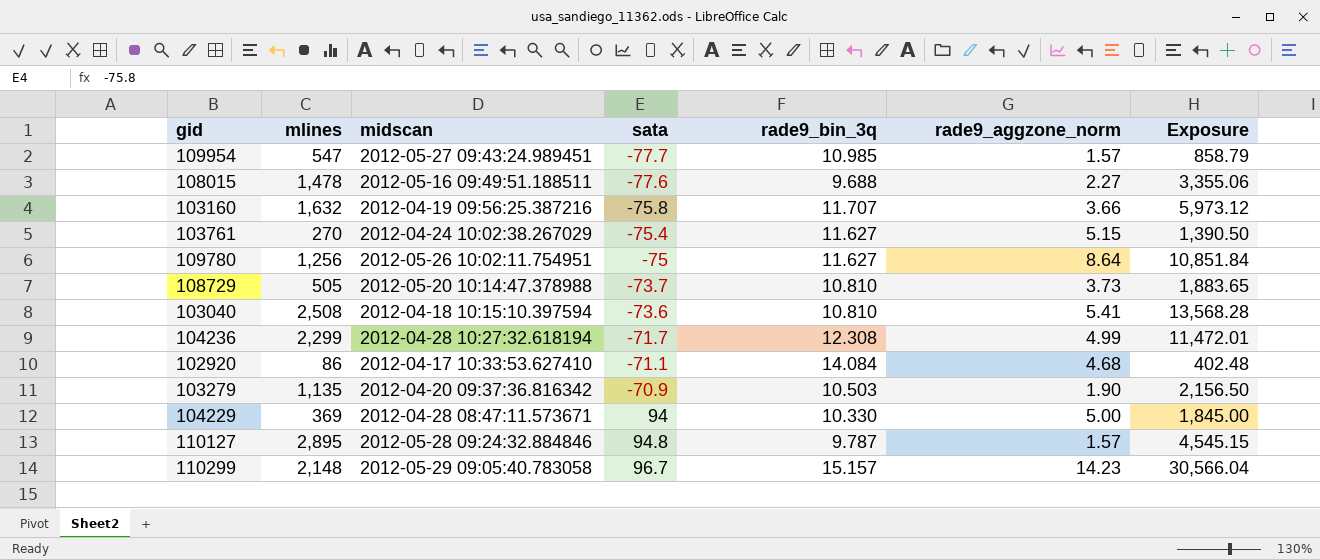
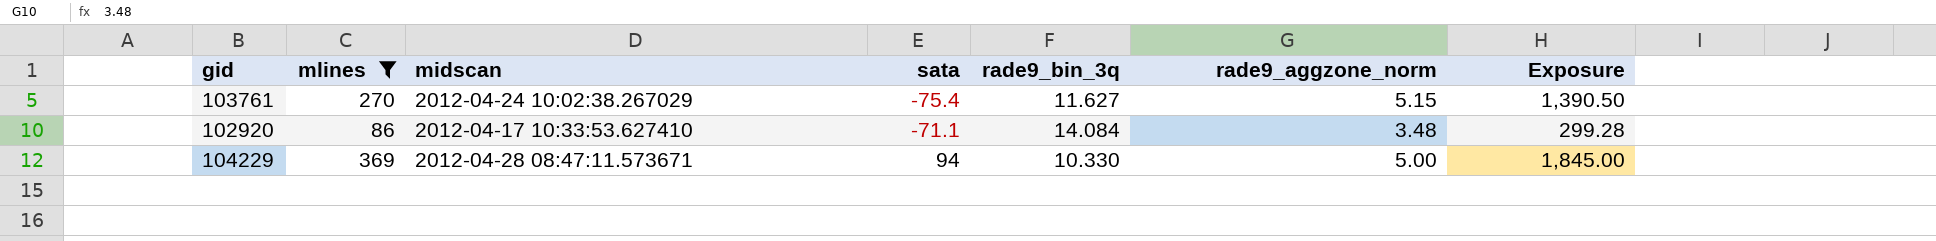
filter: none -> mlines <= 369
102920 | rade9_aggzone_norm: 4.68 -> 3.48
102920 | Exposure: 402.48 -> 299.28

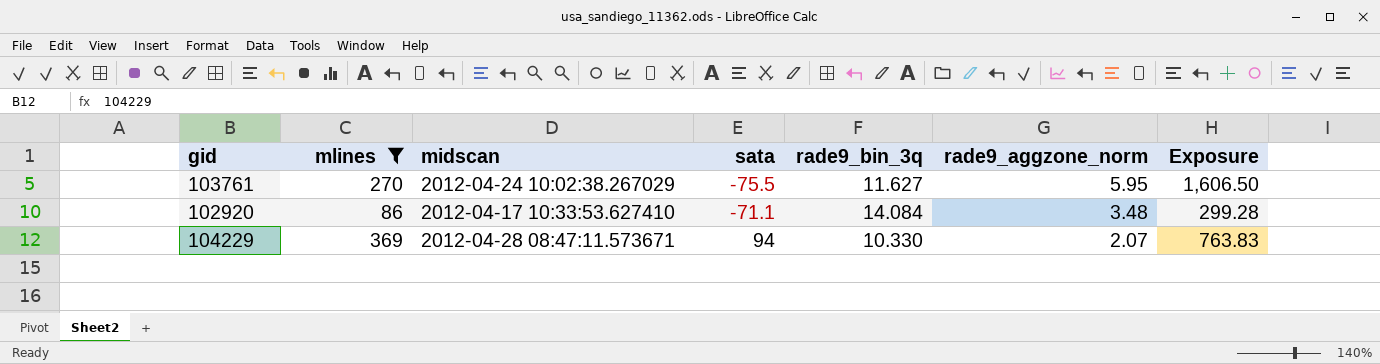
103761 | sata: -75.4 -> -75.5
103761 | rade9_aggzone_norm: 5.15 -> 5.95
103761 | Exposure: 1,390.50 -> 1,606.50
104229 | rade9_aggzone_norm: 5.00 -> 2.07
104229 | Exposure: 1,845.00 -> 763.83

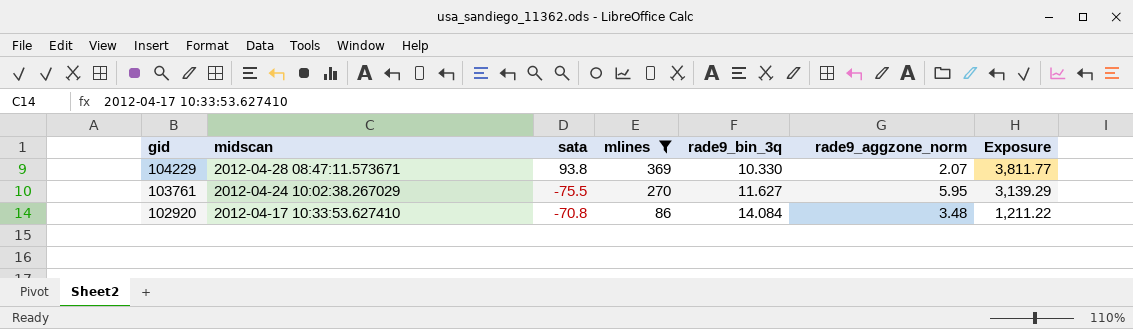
row order: sata ascending -> gid descending
column mlines | position: 2 -> 4
column Exposure | formula: [mlines] * [rade9_aggzone_norm] -> [mlines] * [rade9_bin_3q]
104229 | sata: 94 -> 93.8
102920 | sata: -71.1 -> -70.8

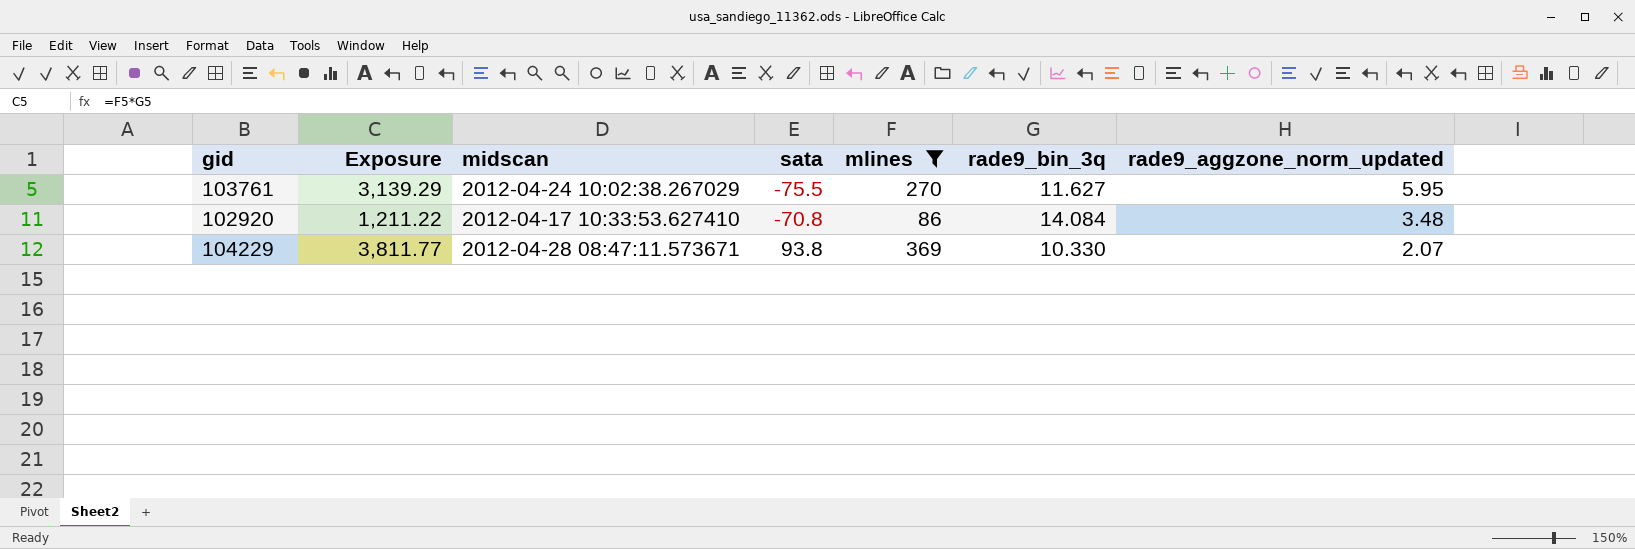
row order: gid descending -> sata ascending
column Exposure | position: 7 -> 2
column name: rade9_aggzone_norm -> rade9_aggzone_norm_updated

